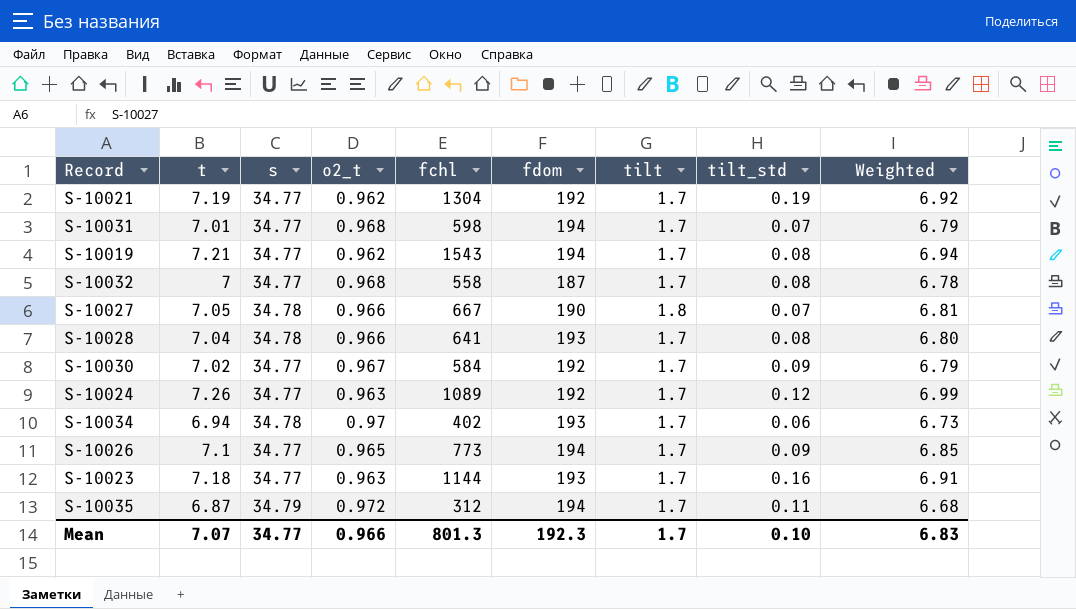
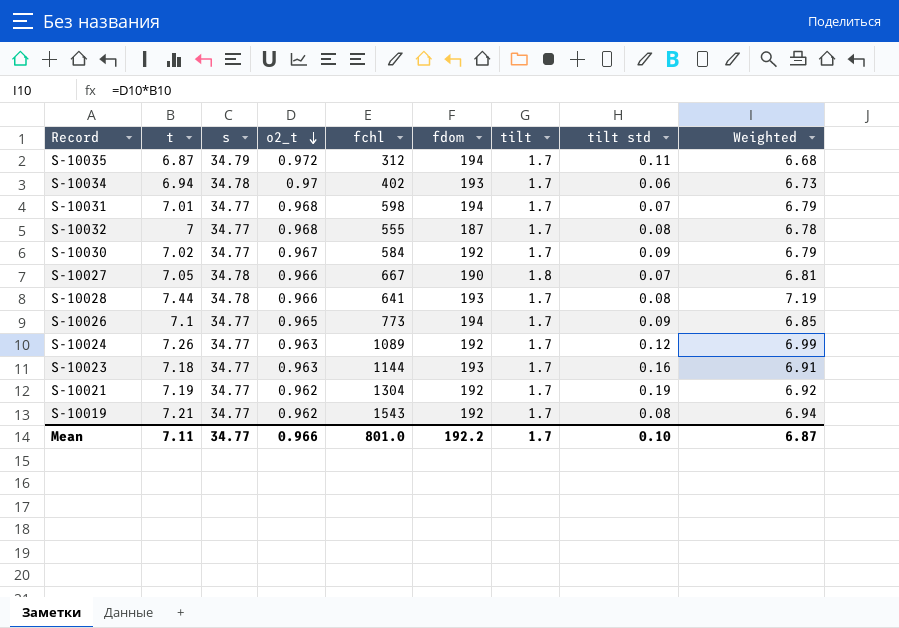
row order: none -> o2_t descending
column name: tilt_std -> tilt std
S-10032 | fchl: 558 -> 555
S-10028 | t: 7.04 -> 7.44
S-10028 | Weighted: 6.80 -> 7.19
S-10019 | fdom: 194 -> 192
Mean | t: 7.07 -> 7.11
Mean | fchl: 801.3 -> 801.0
Mean | fdom: 192.3 -> 192.2
Mean | Weighted: 6.83 -> 6.87

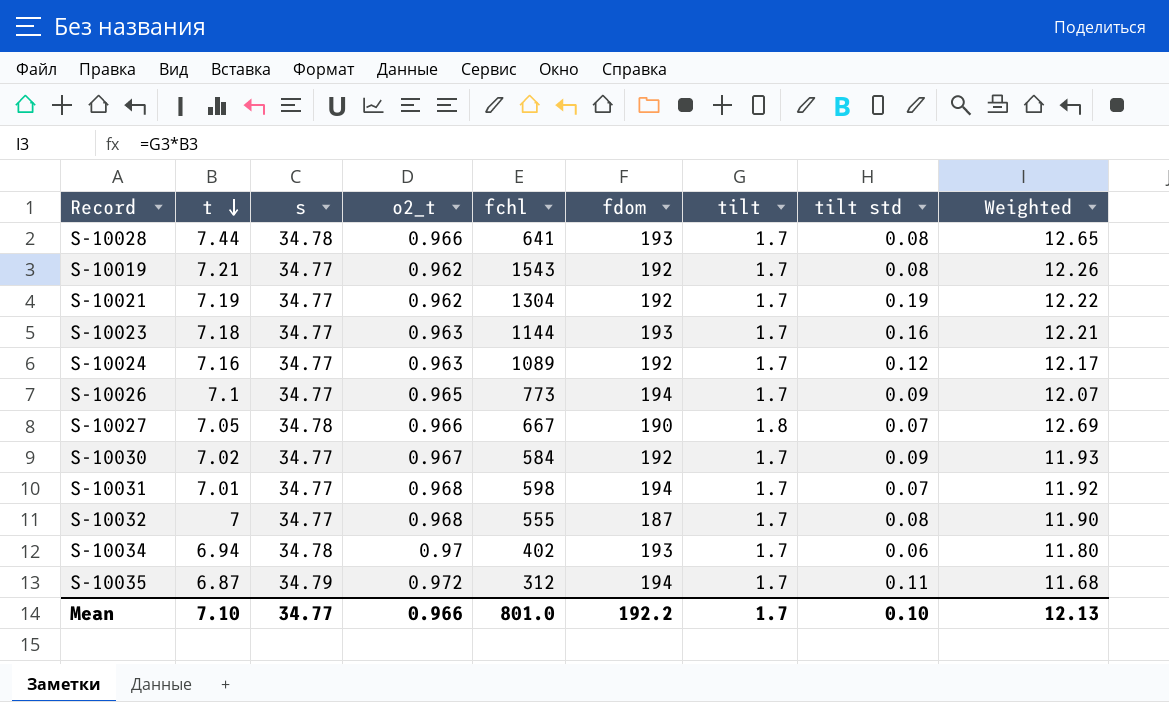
row order: o2_t descending -> t descending
column Weighted | formula: [t] * [o2_t] -> [t] * [tilt]
S-10024 | t: 7.26 -> 7.16
Mean | t: 7.11 -> 7.10
Mean | Weighted: 6.87 -> 12.13

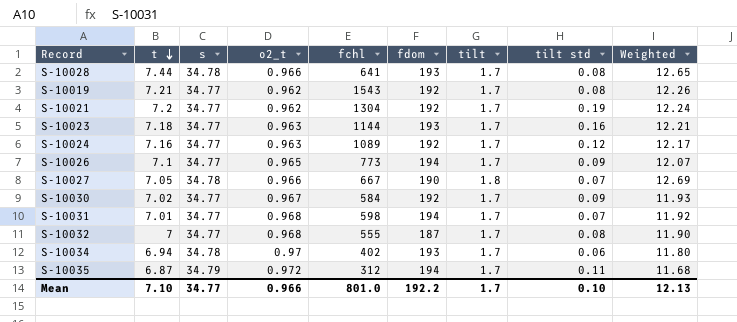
S-10021 | t: 7.19 -> 7.2
S-10021 | Weighted: 12.22 -> 12.24

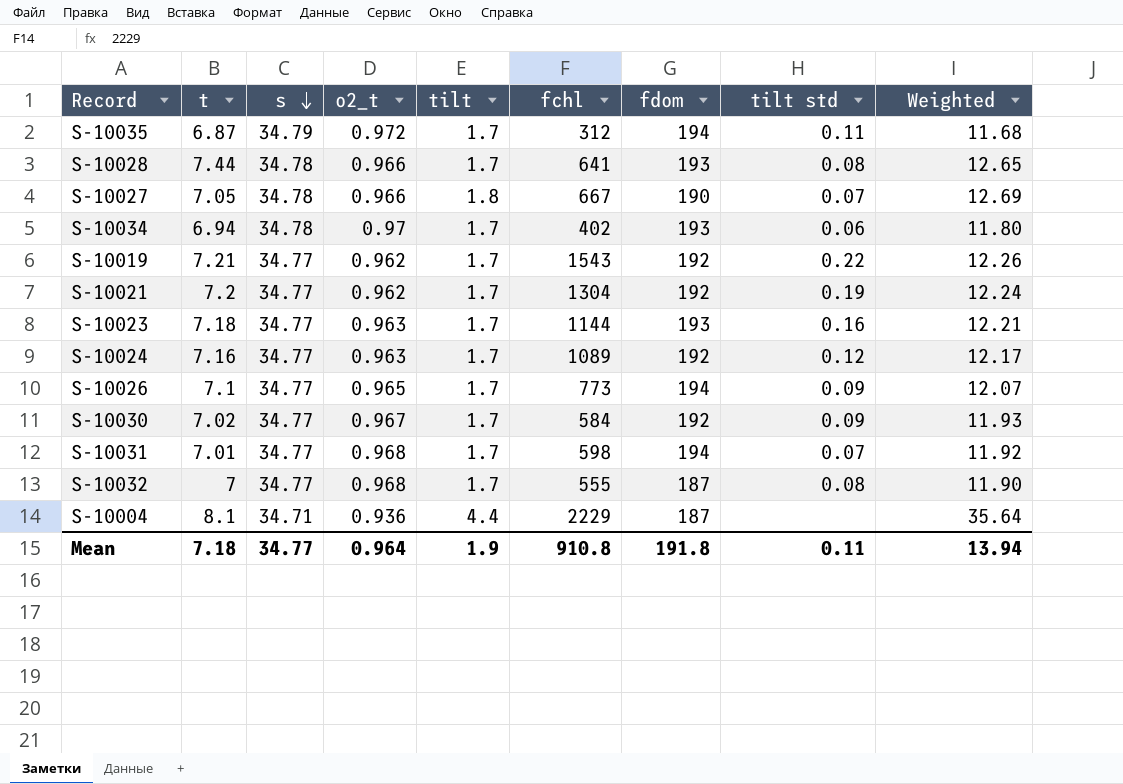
row order: t descending -> s descending
column tilt | position: 7 -> 5
S-10019 | tilt std: 0.08 -> 0.22
row S-10004: none -> 8.1 | 34.71 | 0.936 | 4.4 | 2229 | 187 | none | 35.64
Mean | t: 7.10 -> 7.18
Mean | o2_t: 0.966 -> 0.964
Mean | tilt: 1.7 -> 1.9
Mean | fchl: 801.0 -> 910.8
Mean | fdom: 192.2 -> 191.8
Mean | tilt std: 0.10 -> 0.11
Mean | Weighted: 12.13 -> 13.94

